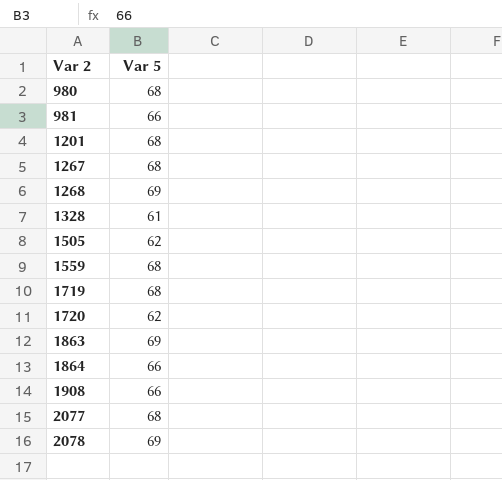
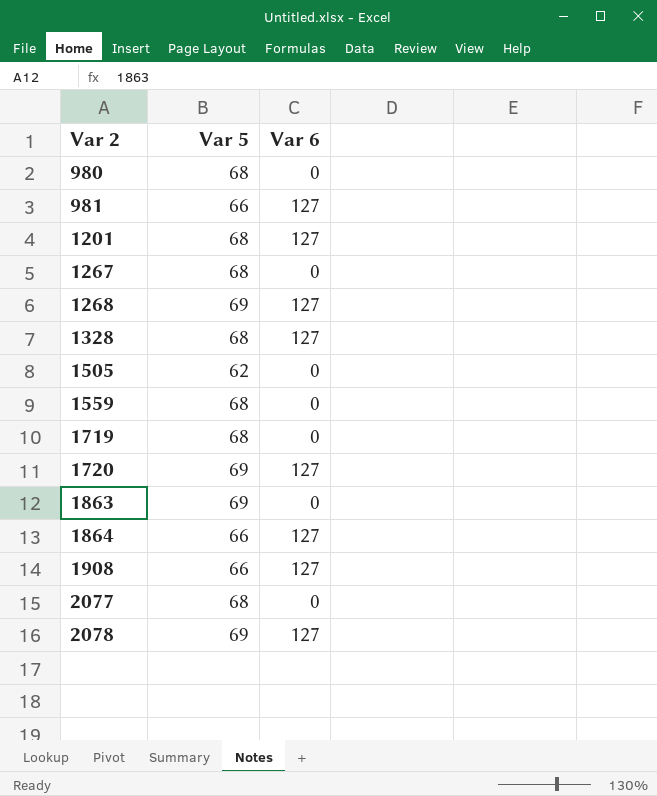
column Var 6 | position: none -> 3
1328 | Var 5: 61 -> 68
1720 | Var 5: 62 -> 69

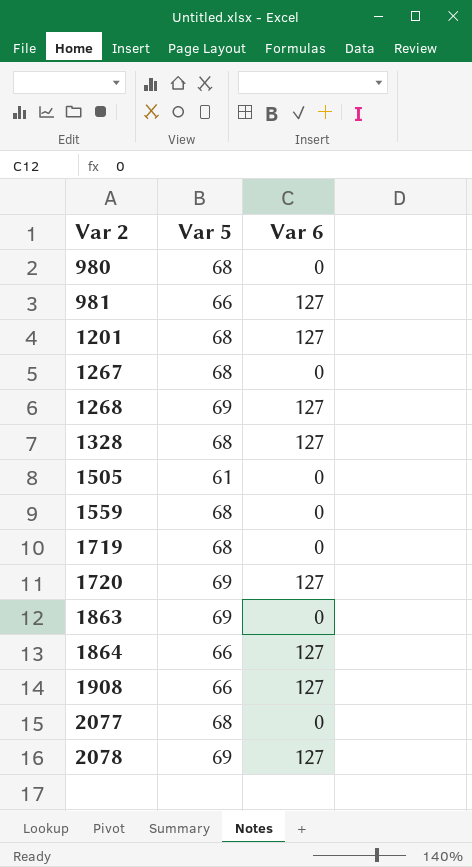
1505 | Var 5: 62 -> 61

